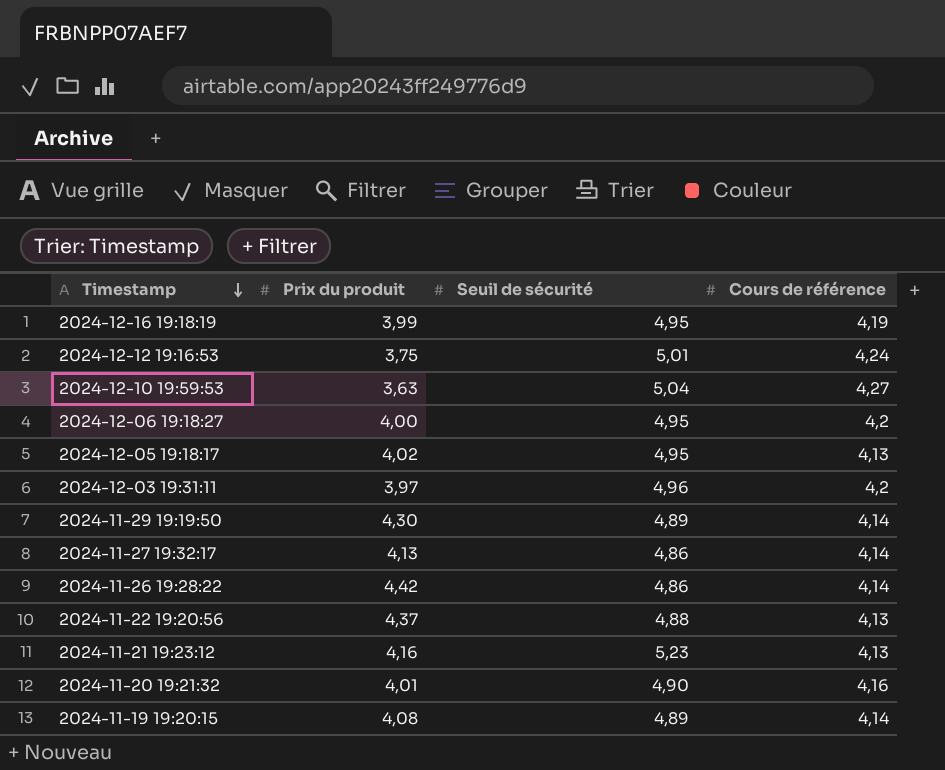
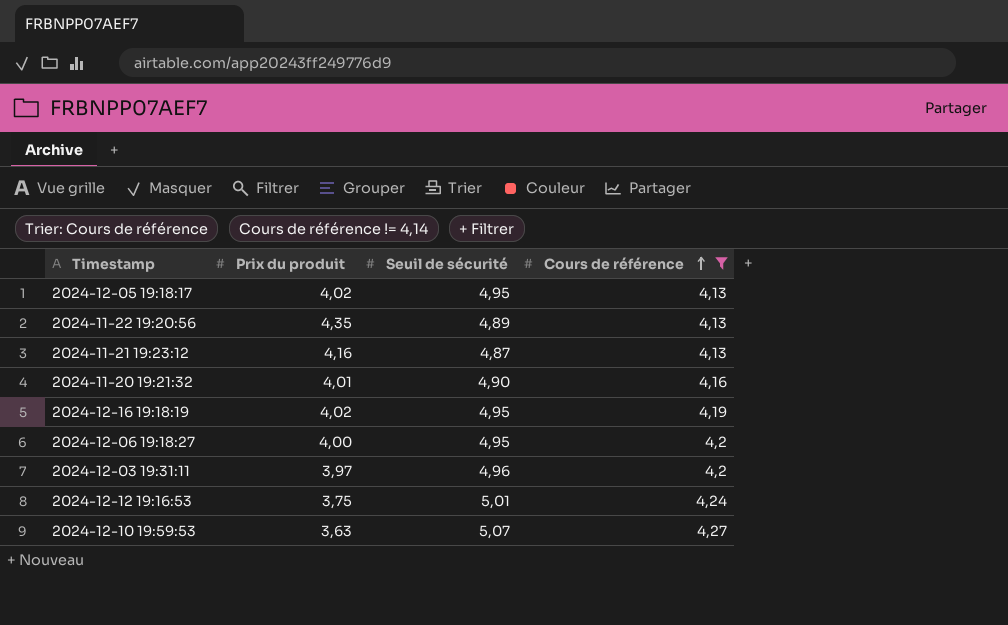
filter: none -> Cours de référence != 4,14
row order: Timestamp descending -> Cours de référence ascending
2024-11-22 19:20:56 | Prix du produit: 4,37 -> 4,35
2024-11-22 19:20:56 | Seuil de sécurité: 4,88 -> 4,89
2024-11-21 19:23:12 | Seuil de sécurité: 5,23 -> 4,87
2024-12-16 19:18:19 | Prix du produit: 3,99 -> 4,02
2024-12-10 19:59:53 | Seuil de sécurité: 5,04 -> 5,07

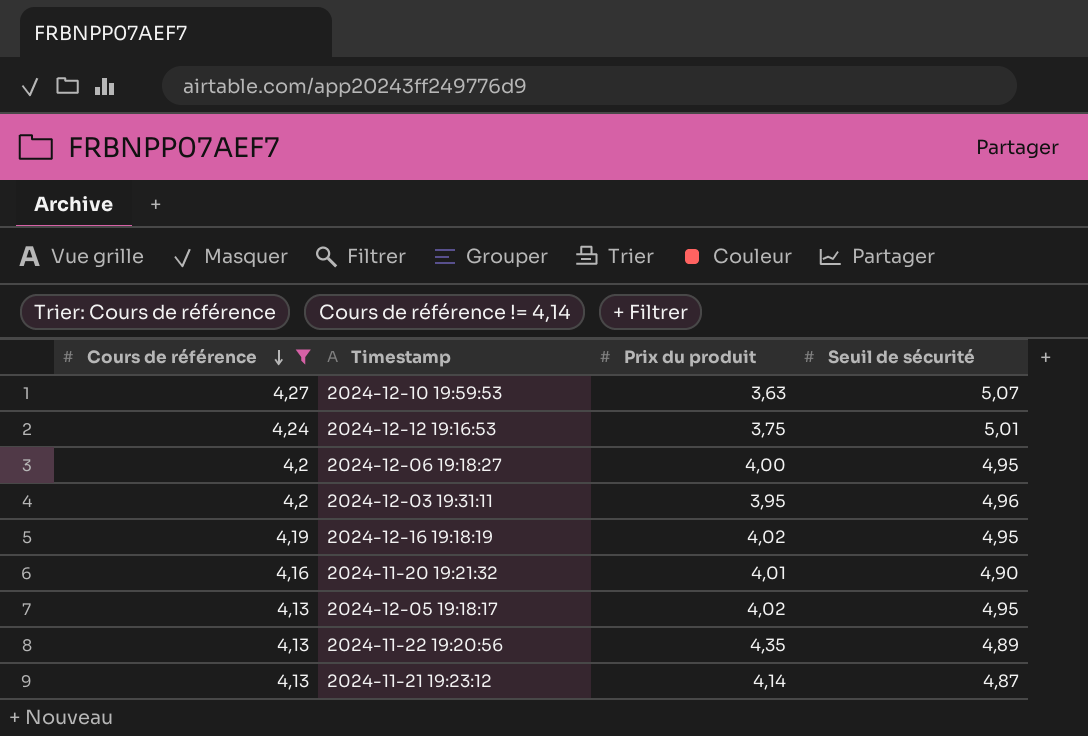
row order: Cours de référence ascending -> Cours de référence descending
column Cours de référence | position: 4 -> 1
2024-12-03 19:31:11 | Prix du produit: 3,97 -> 3,95
2024-11-21 19:23:12 | Prix du produit: 4,16 -> 4,14

